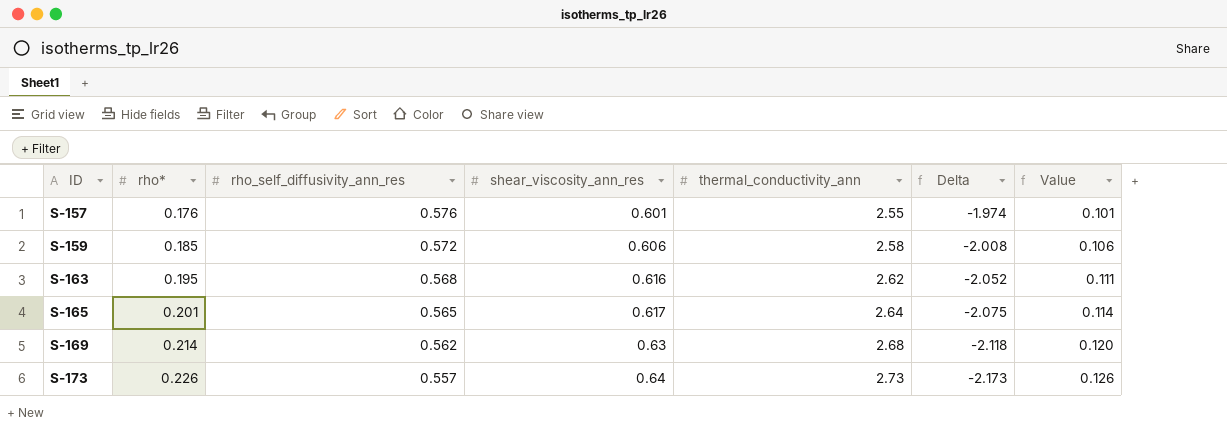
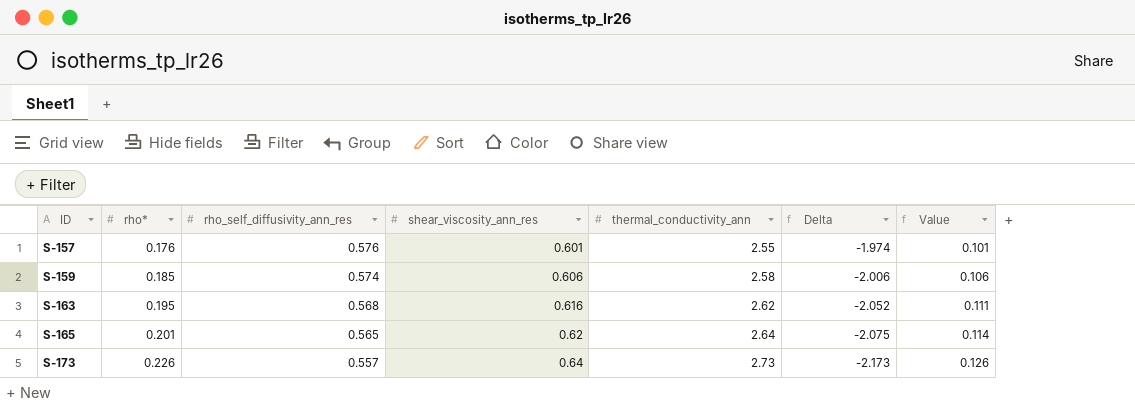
row S-169: 0.214 | 0.562 | 0.63 | 2.68 | -2.118 | 0.120 -> none
S-159 | rho_self_diffusivity_ann_res: 0.572 -> 0.574
S-159 | Delta: -2.008 -> -2.006
S-165 | shear_viscosity_ann_res: 0.617 -> 0.62

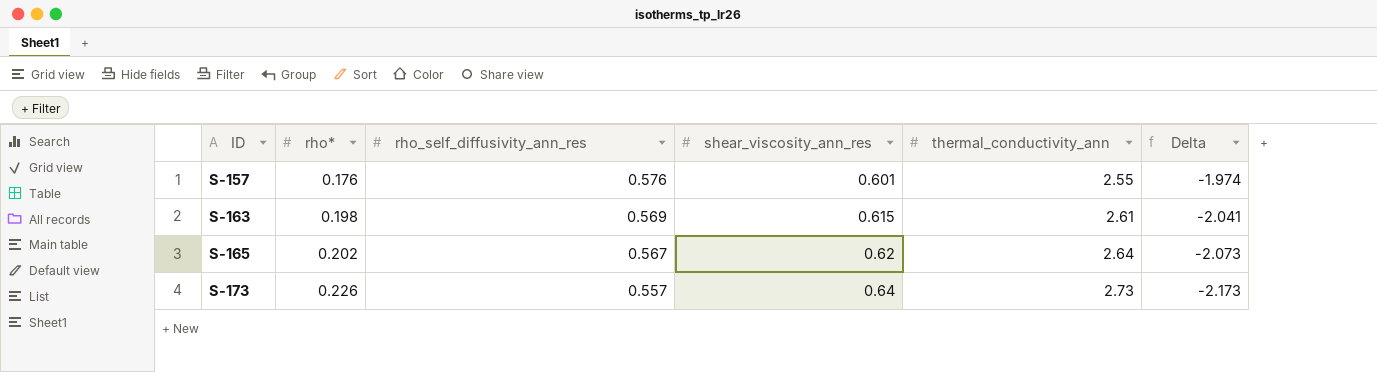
column Value | formula: [rho*] * [rho_self_diffusivity_ann_res] -> none
row S-159: 0.185 | 0.574 | 0.606 | 2.58 | -2.006 | 0.106 -> none
S-163 | rho*: 0.195 -> 0.198
S-163 | rho_self_diffusivity_ann_res: 0.568 -> 0.569
S-163 | shear_viscosity_ann_res: 0.616 -> 0.615
S-163 | thermal_conductivity_ann: 2.62 -> 2.61
S-163 | Delta: -2.052 -> -2.041
S-165 | rho*: 0.201 -> 0.202
S-165 | rho_self_diffusivity_ann_res: 0.565 -> 0.567
S-165 | Delta: -2.075 -> -2.073

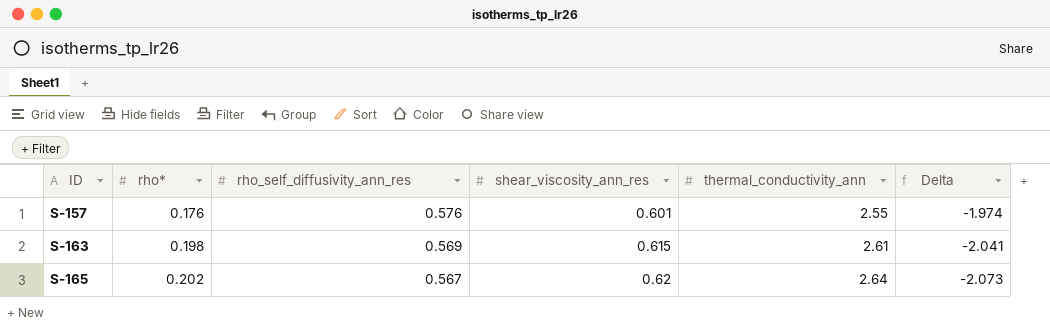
row S-173: 0.226 | 0.557 | 0.64 | 2.73 | -2.173 -> none

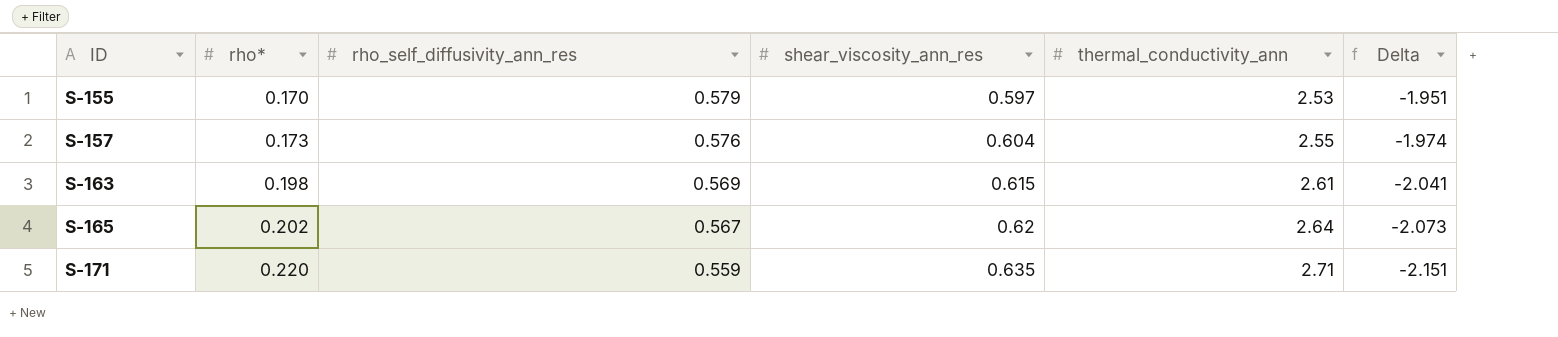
row S-155: none -> 0.170 | 0.579 | 0.597 | 2.53 | -1.951
S-157 | rho*: 0.176 -> 0.173
S-157 | shear_viscosity_ann_res: 0.601 -> 0.604
row S-171: none -> 0.220 | 0.559 | 0.635 | 2.71 | -2.151

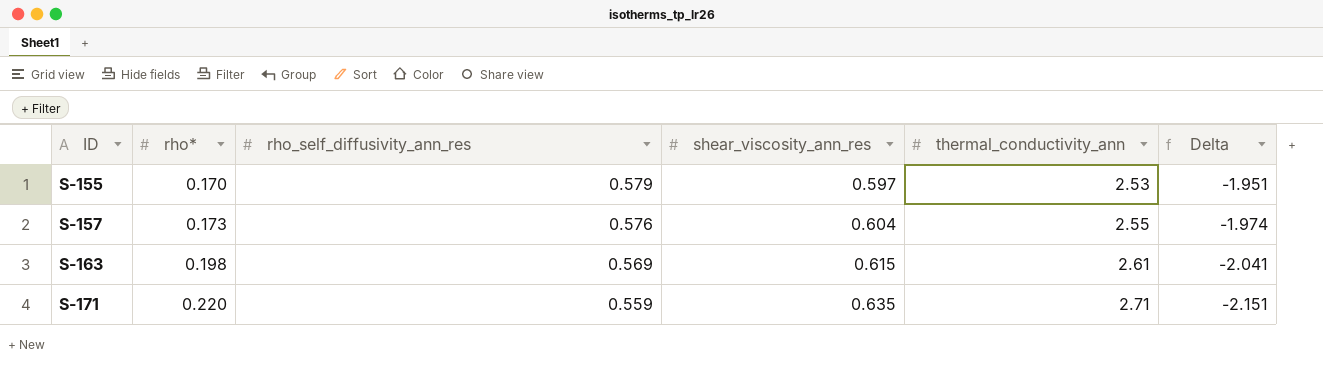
row S-165: 0.202 | 0.567 | 0.62 | 2.64 | -2.073 -> none

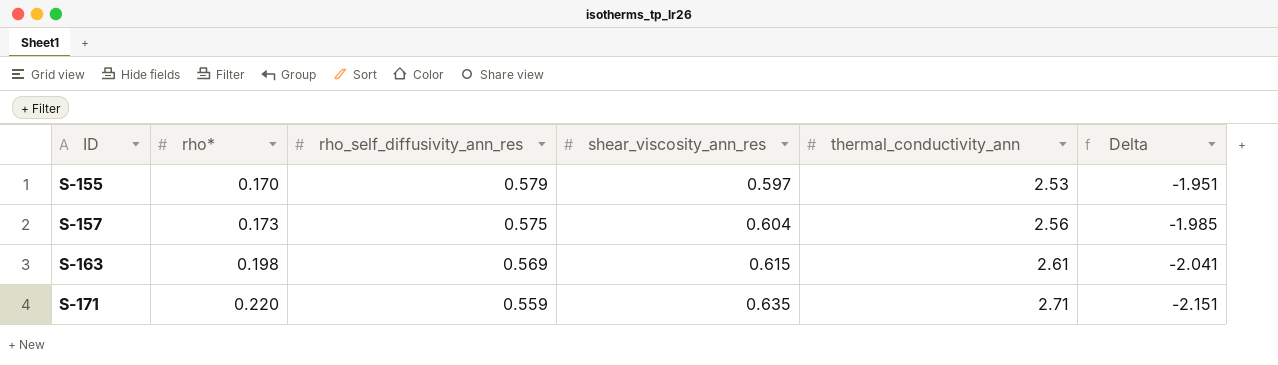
S-157 | rho_self_diffusivity_ann_res: 0.576 -> 0.575
S-157 | thermal_conductivity_ann: 2.55 -> 2.56
S-157 | Delta: -1.974 -> -1.985

